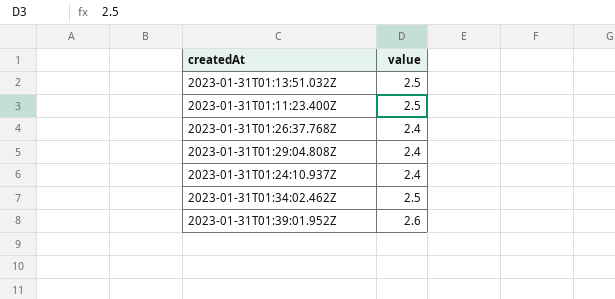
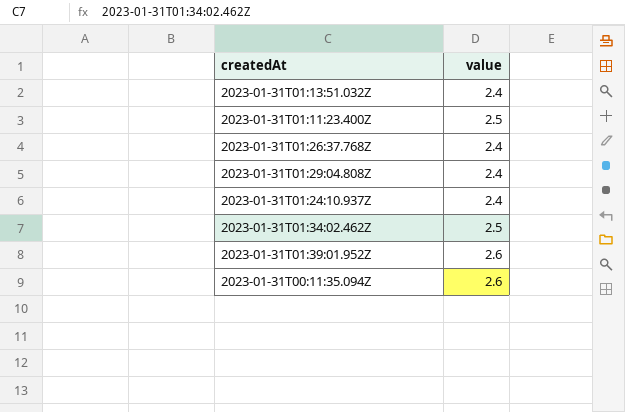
2023-01-31T01:13:51.032Z | value: 2.5 -> 2.4
row 2023-01-31T00:11:35.094Z: none -> 2.6

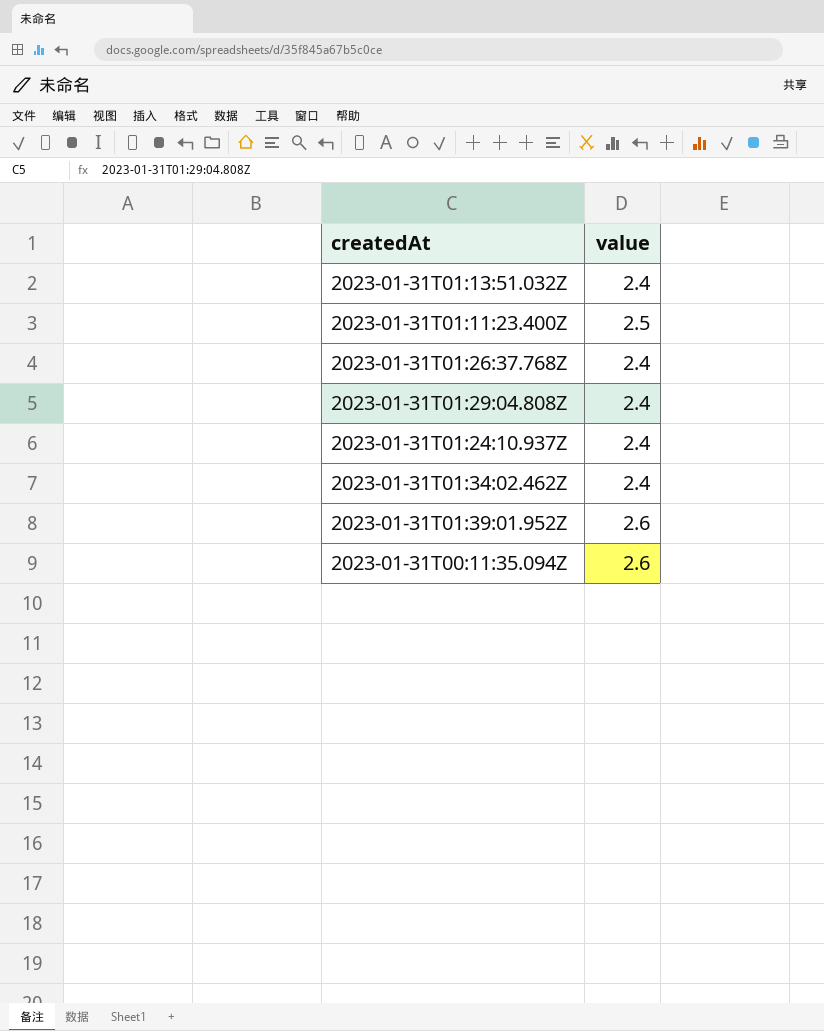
2023-01-31T01:34:02.462Z | value: 2.5 -> 2.4

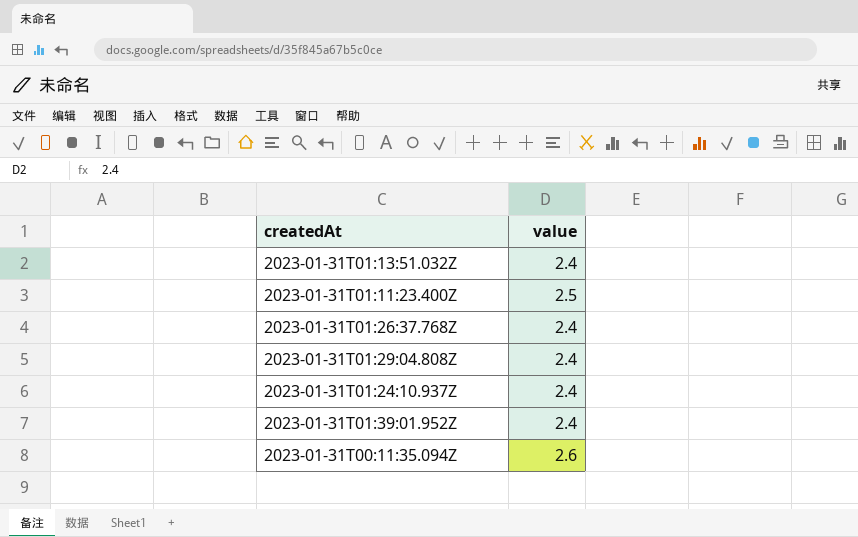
row 2023-01-31T01:34:02.462Z: 2.4 -> none
2023-01-31T01:39:01.952Z | value: 2.6 -> 2.4

